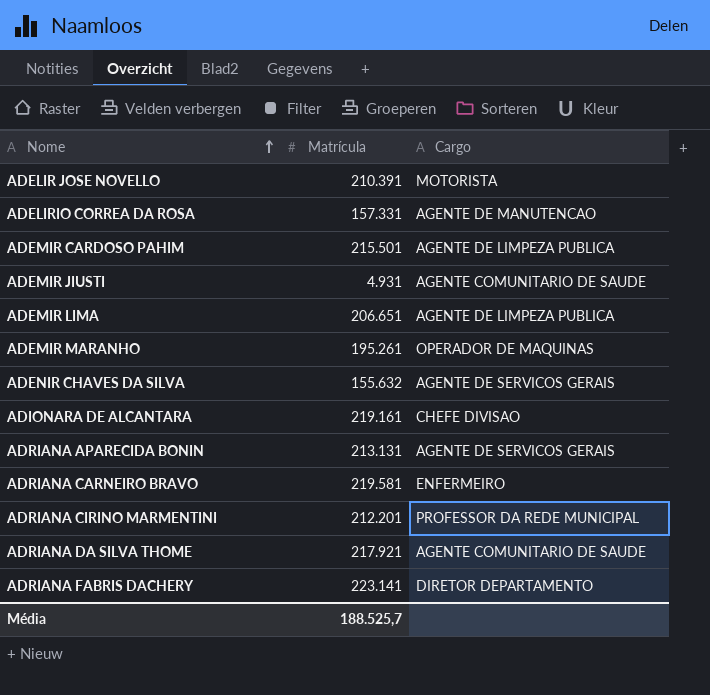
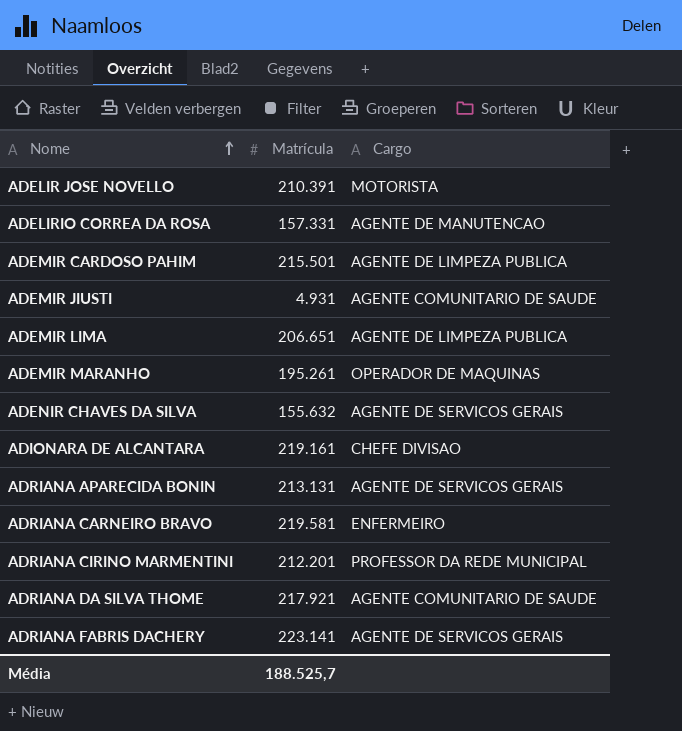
ADRIANA FABRIS DACHERY | Cargo: DIRETOR DEPARTAMENTO -> AGENTE DE SERVICOS GERAIS

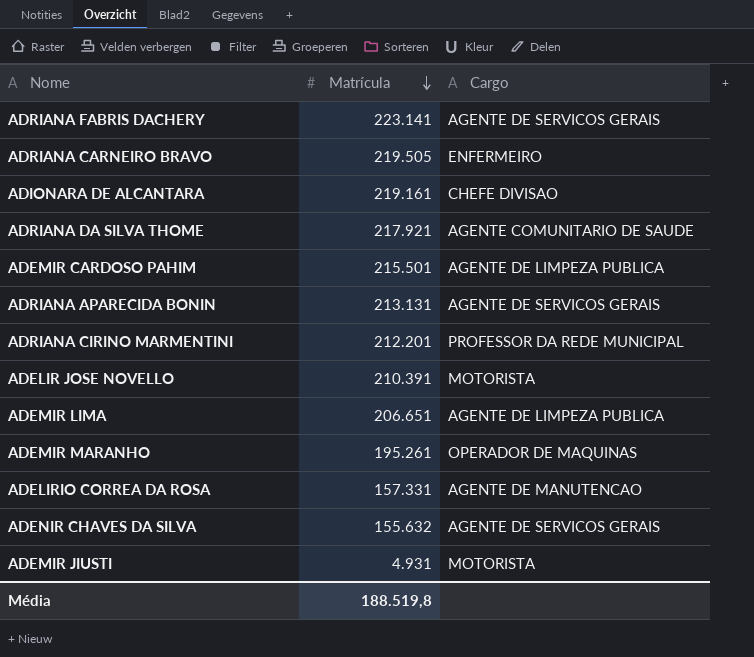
row order: Nome ascending -> Matrícula descending
ADRIANA CARNEIRO BRAVO | Matrícula: 219.581 -> 219.505
ADEMIR JIUSTI | Cargo: AGENTE COMUNITARIO DE SAUDE -> MOTORISTA
Média | Matrícula: 188.525,7 -> 188.519,8

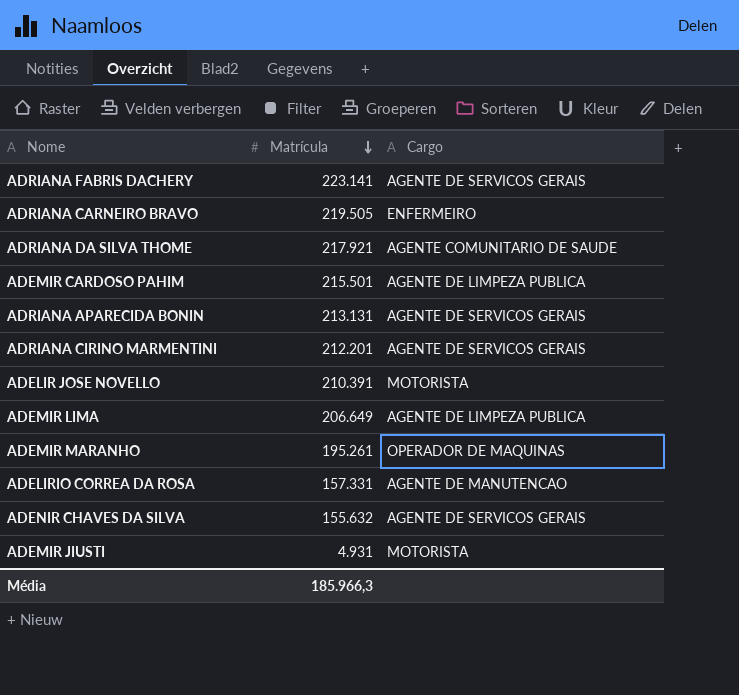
row ADIONARA DE ALCANTARA: 219.161 | CHEFE DIVISAO -> none
ADRIANA CIRINO MARMENTINI | Cargo: PROFESSOR DA REDE MUNICIPAL -> AGENTE DE SERVICOS GERAIS
ADEMIR LIMA | Matrícula: 206.651 -> 206.649
Média | Matrícula: 188.519,8 -> 185.966,3

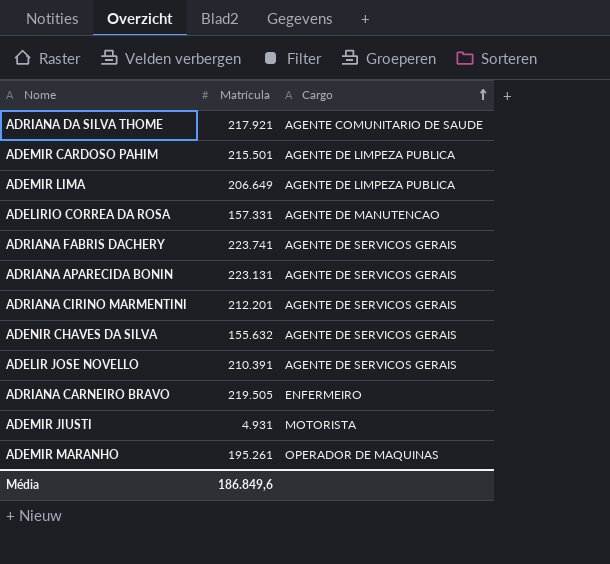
row order: Matrícula descending -> Cargo ascending
ADRIANA FABRIS DACHERY | Matrícula: 223.141 -> 223.741
ADRIANA APARECIDA BONIN | Matrícula: 213.131 -> 223.131
ADELIR JOSE NOVELLO | Cargo: MOTORISTA -> AGENTE DE SERVICOS GERAIS
Média | Matrícula: 185.966,3 -> 186.849,6

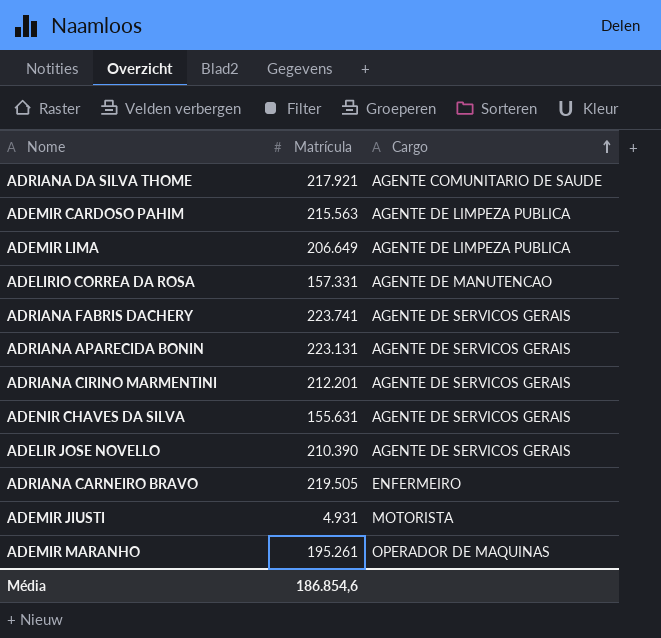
ADEMIR CARDOSO PAHIM | Matrícula: 215.501 -> 215.563
ADENIR CHAVES DA SILVA | Matrícula: 155.632 -> 155.631
ADELIR JOSE NOVELLO | Matrícula: 210.391 -> 210.390
Média | Matrícula: 186.849,6 -> 186.854,6

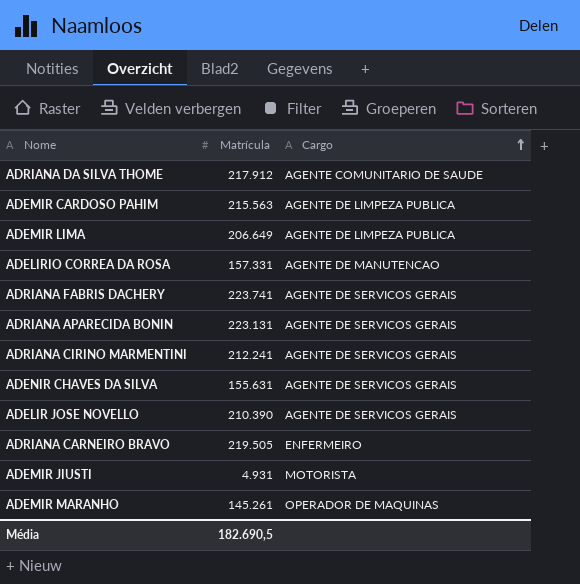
ADRIANA DA SILVA THOME | Matrícula: 217.921 -> 217.912
ADRIANA CIRINO MARMENTINI | Matrícula: 212.201 -> 212.241
ADEMIR MARANHO | Matrícula: 195.261 -> 145.261
Média | Matrícula: 186.854,6 -> 182.690,5

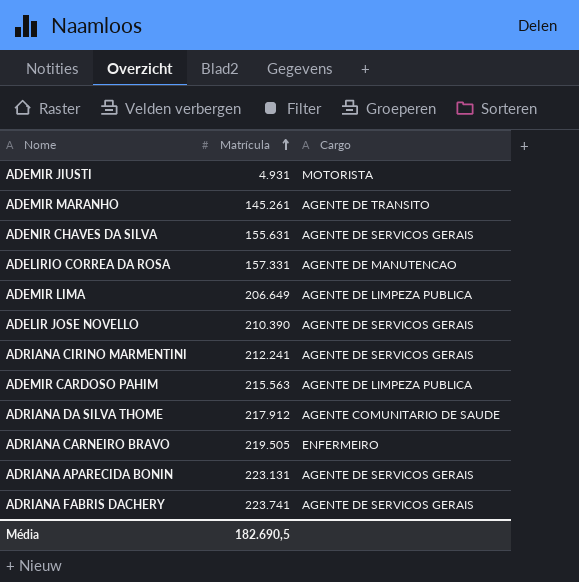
row order: Cargo ascending -> Matrícula ascending
ADEMIR MARANHO | Cargo: OPERADOR DE MAQUINAS -> AGENTE DE TRANSITO

